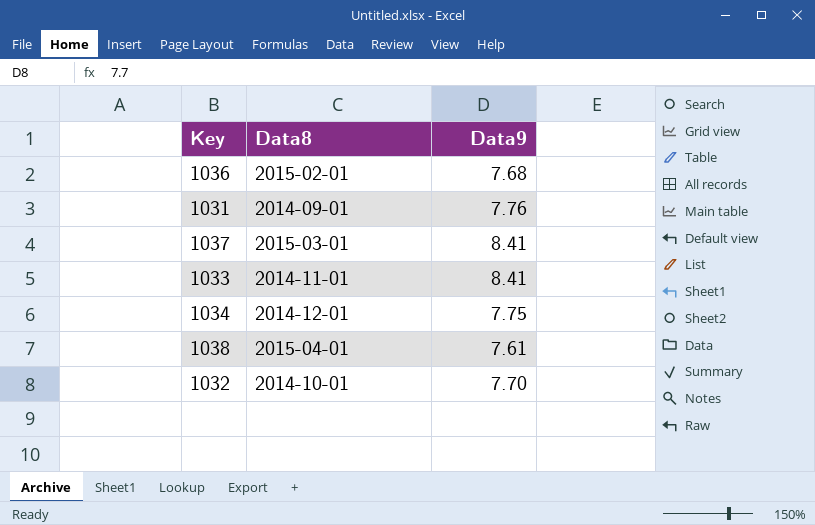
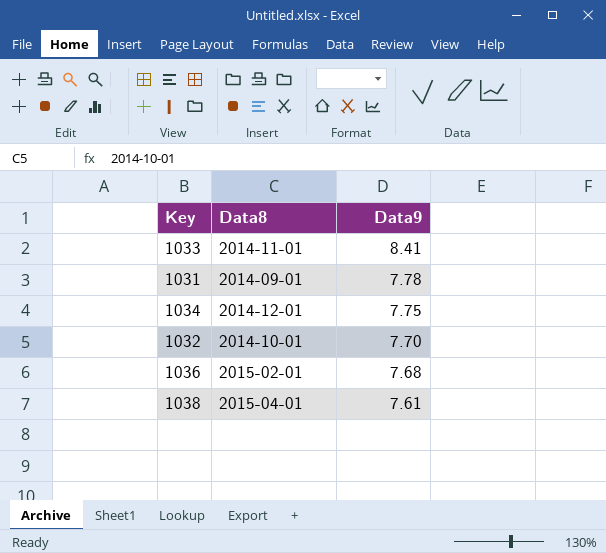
row order: none -> Data9 descending
row 1037: 2015-03-01 | 8.41 -> none
1031 | Data9: 7.76 -> 7.78

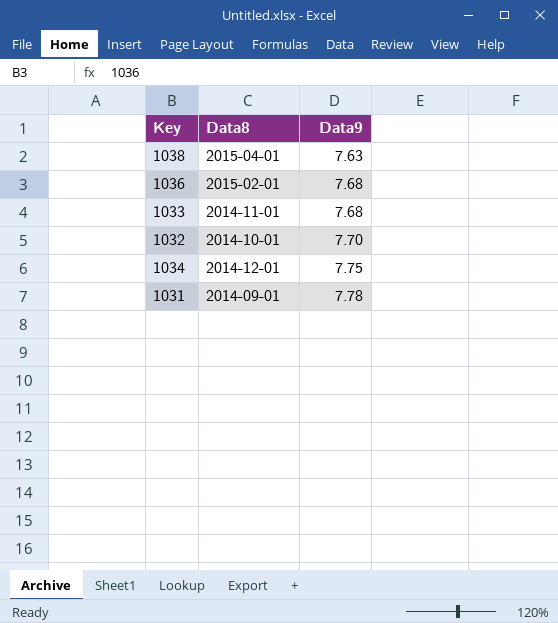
row order: Data9 descending -> Data9 ascending
1038 | Data9: 7.61 -> 7.63
1033 | Data9: 8.41 -> 7.68

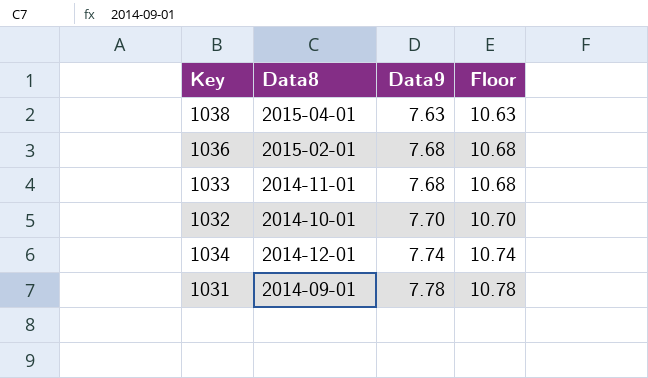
column Floor | formula: none -> [Data9] + 3
1034 | Data9: 7.75 -> 7.74

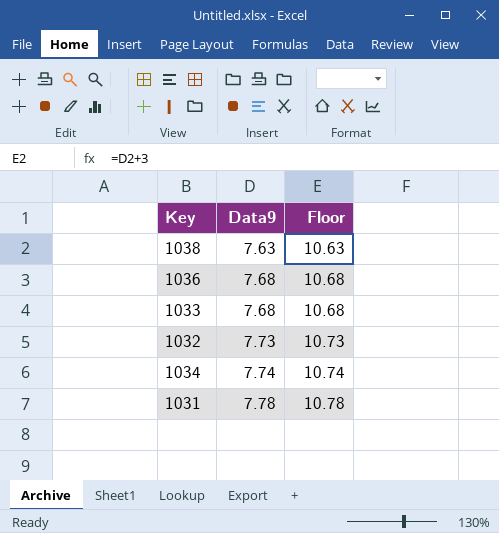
column Data8 | position: 2 -> none
1032 | Data9: 7.70 -> 7.73
1032 | Floor: 10.70 -> 10.73

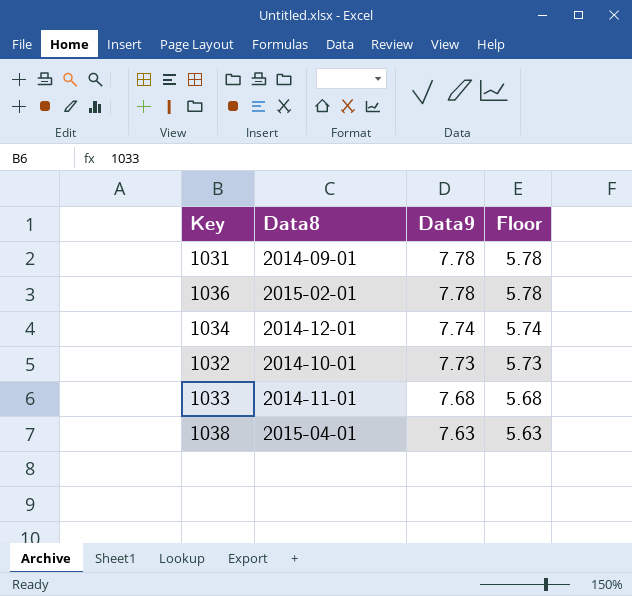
row order: Data9 ascending -> Data9 descending
column Data8 | position: none -> 2
column Floor | formula: [Data9] + 3 -> [Data9] - 2
1036 | Data9: 7.68 -> 7.78

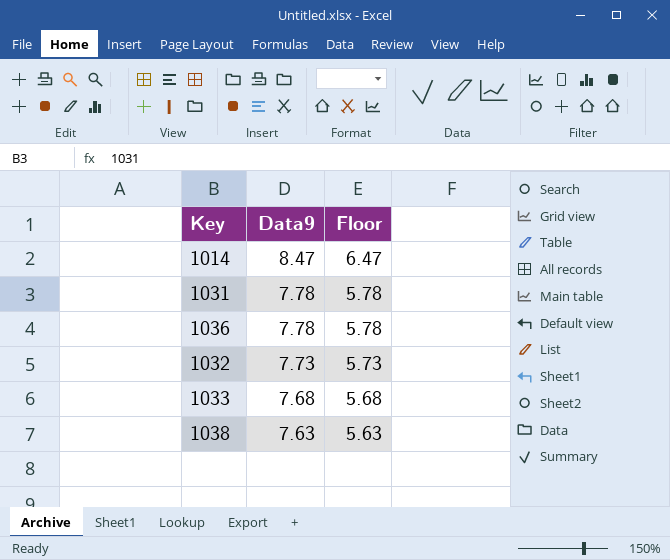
column Data8 | position: 2 -> none
row 1034: 2014-12-01 | 7.74 | 5.74 -> none
row 1014: none -> 8.47 | 6.47

